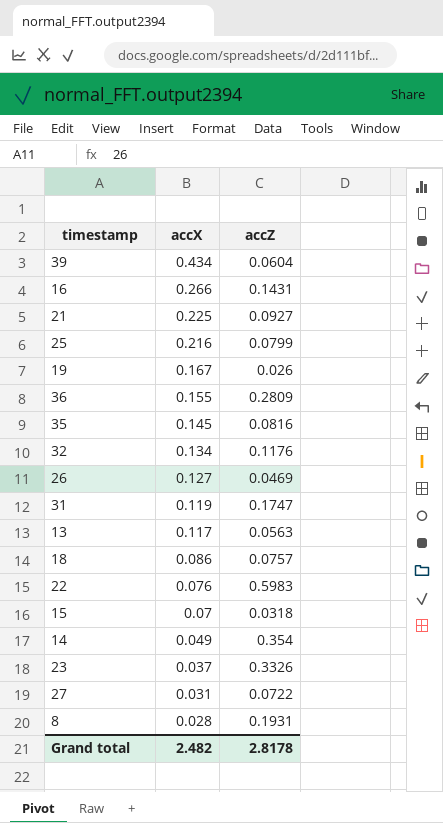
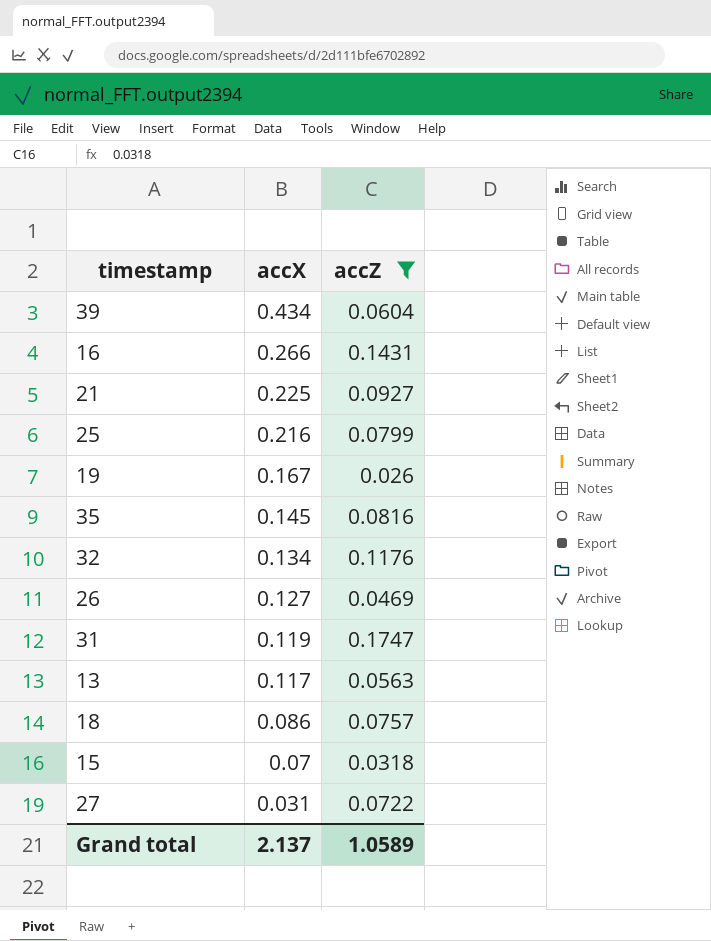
filter: none -> accZ <= 0.1747
Grand total | accX: 2.482 -> 2.137
Grand total | accZ: 2.8178 -> 1.0589

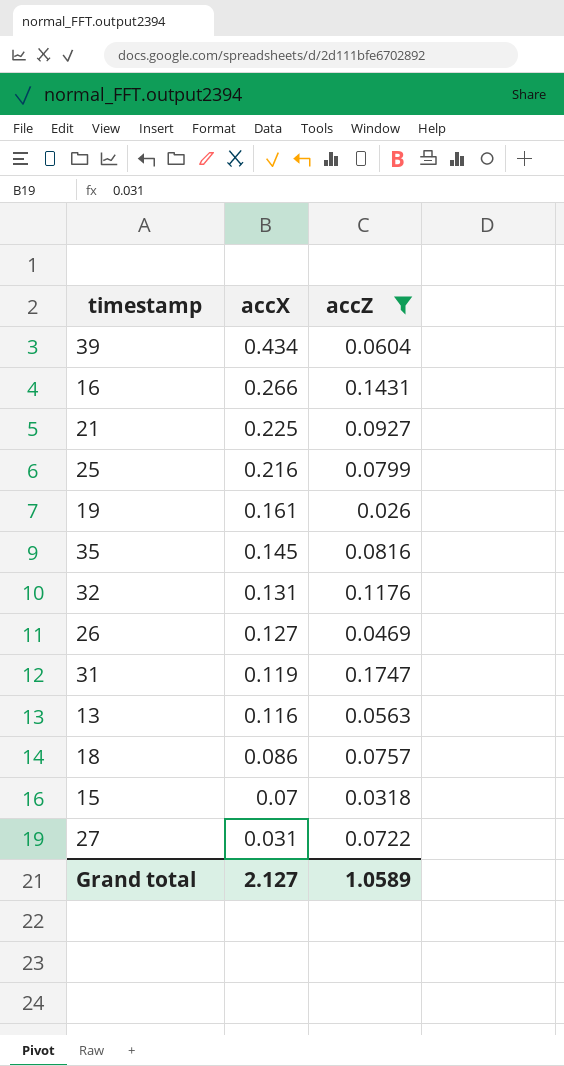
19 | accX: 0.167 -> 0.161
32 | accX: 0.134 -> 0.131
13 | accX: 0.117 -> 0.116
Grand total | accX: 2.137 -> 2.127

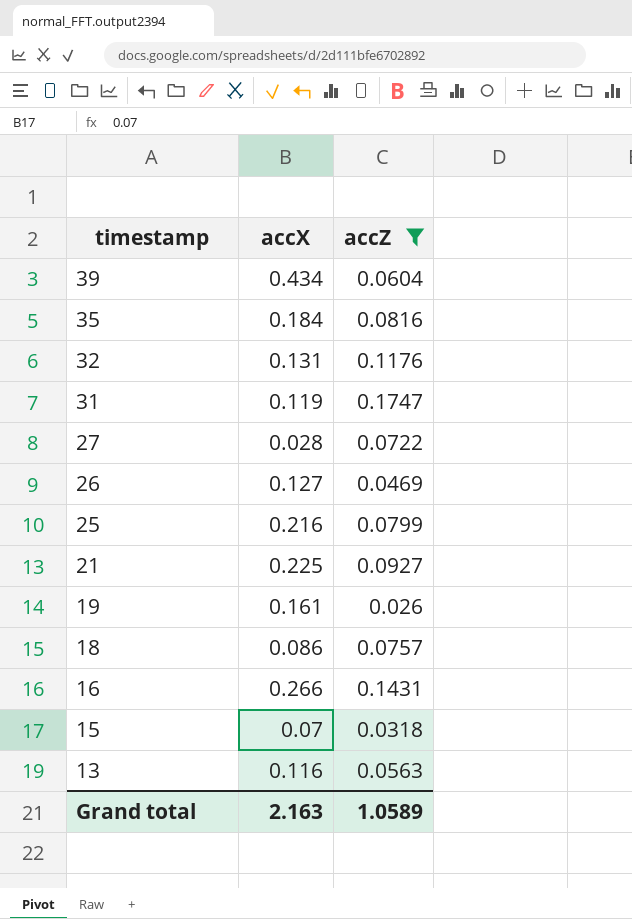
row order: accX descending -> timestamp descending
35 | accX: 0.145 -> 0.184
27 | accX: 0.031 -> 0.028
Grand total | accX: 2.127 -> 2.163

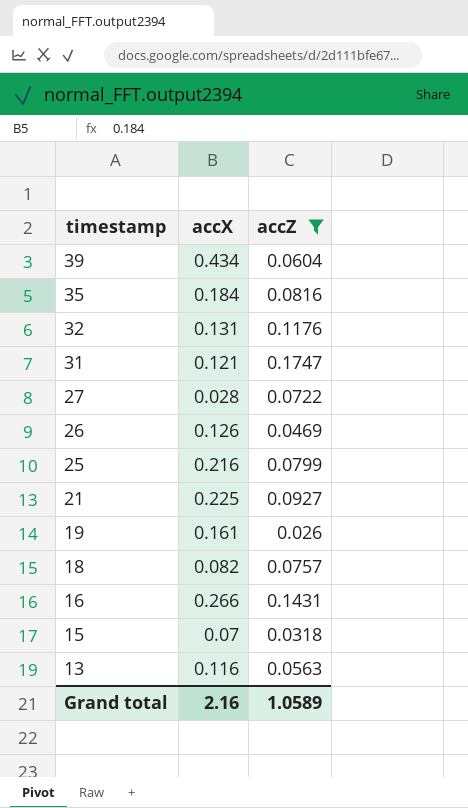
31 | accX: 0.119 -> 0.121
26 | accX: 0.127 -> 0.126
18 | accX: 0.086 -> 0.082
Grand total | accX: 2.163 -> 2.16

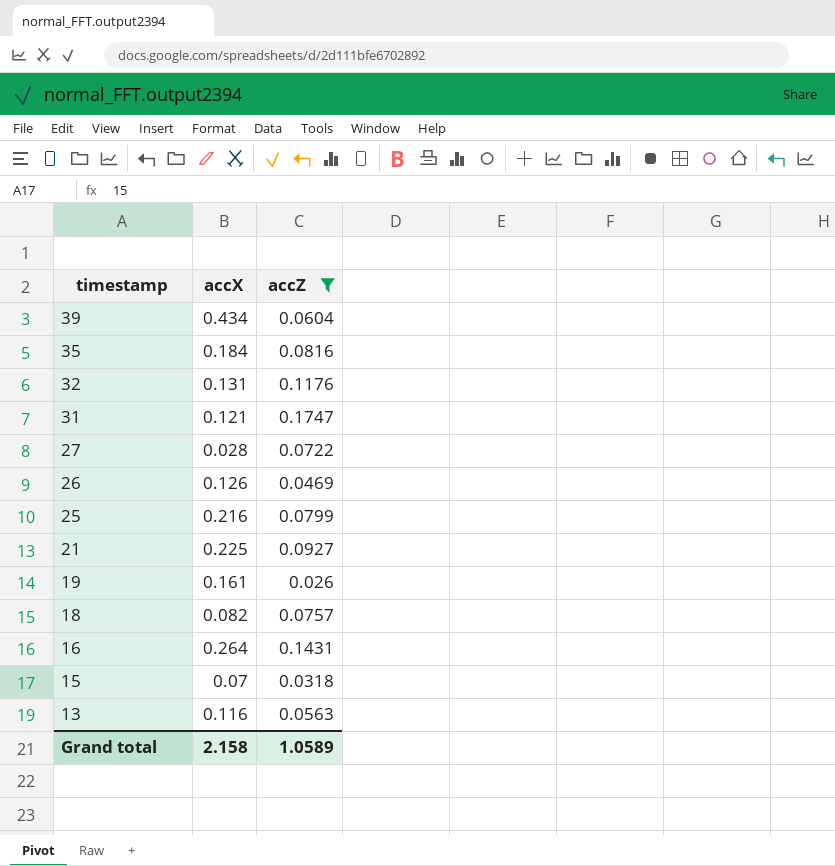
16 | accX: 0.266 -> 0.264
Grand total | accX: 2.16 -> 2.158

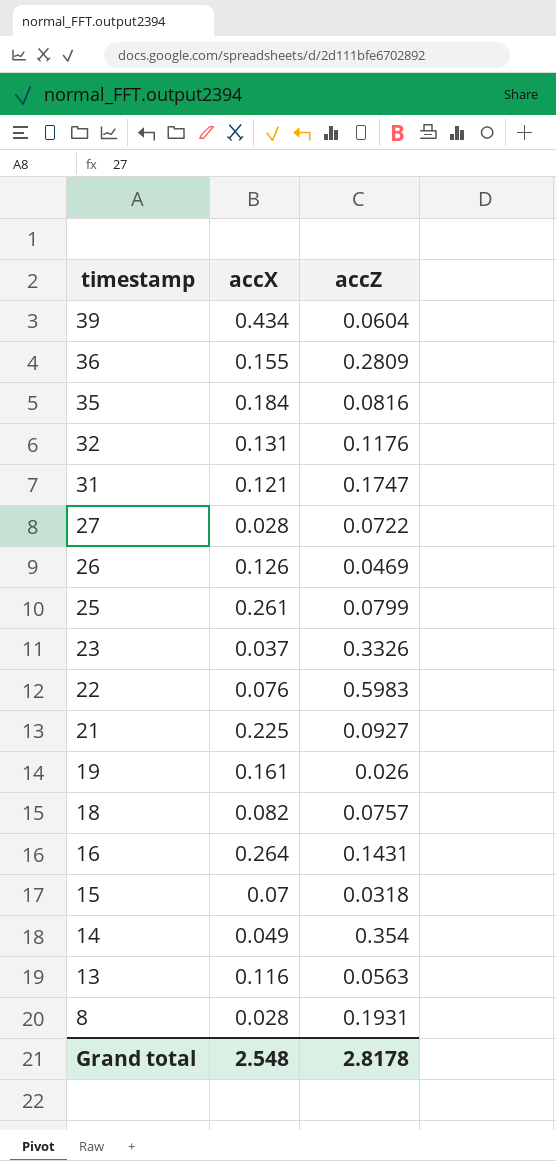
filter: accZ <= 0.1747 -> none
25 | accX: 0.216 -> 0.261
Grand total | accX: 2.158 -> 2.548
Grand total | accZ: 1.0589 -> 2.8178

